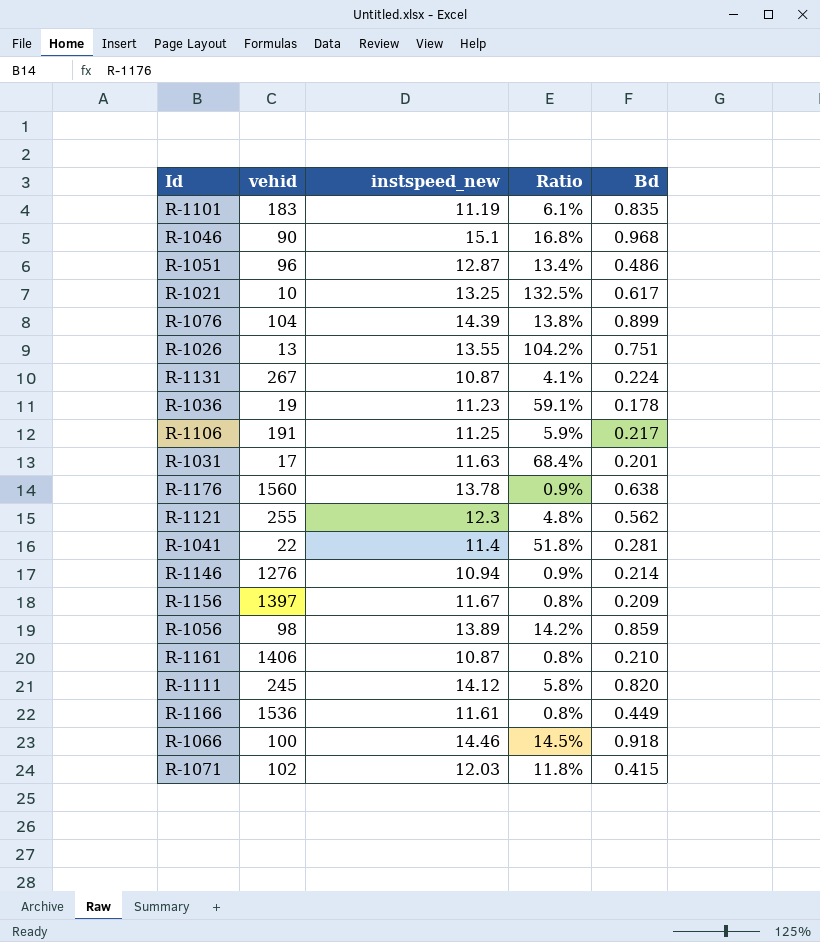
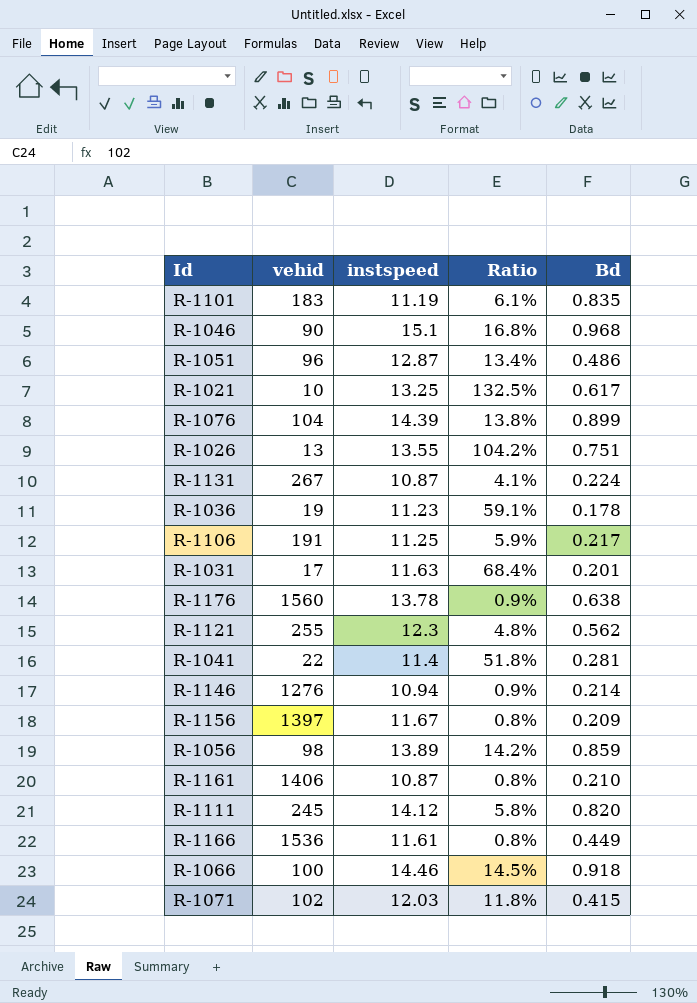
column name: instspeed_new -> instspeed

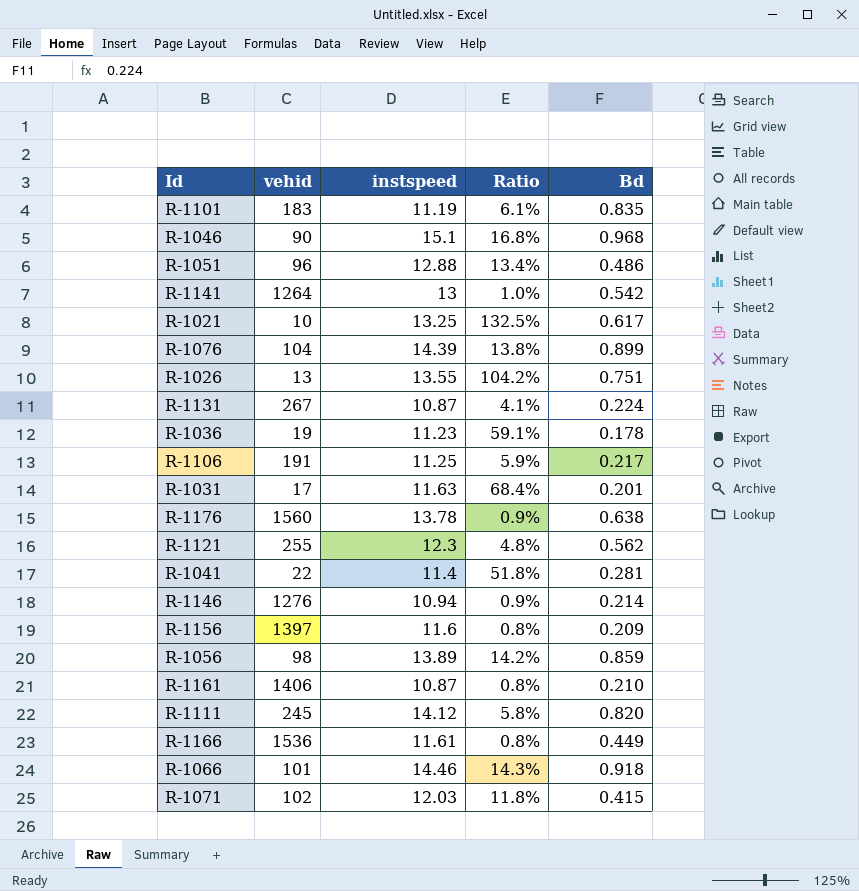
R-1051 | instspeed: 12.87 -> 12.88
row R-1141: none -> 1264 | 13 | 1.0% | 0.542
R-1156 | instspeed: 11.67 -> 11.6
R-1066 | vehid: 100 -> 101
R-1066 | Ratio: 14.5% -> 14.3%

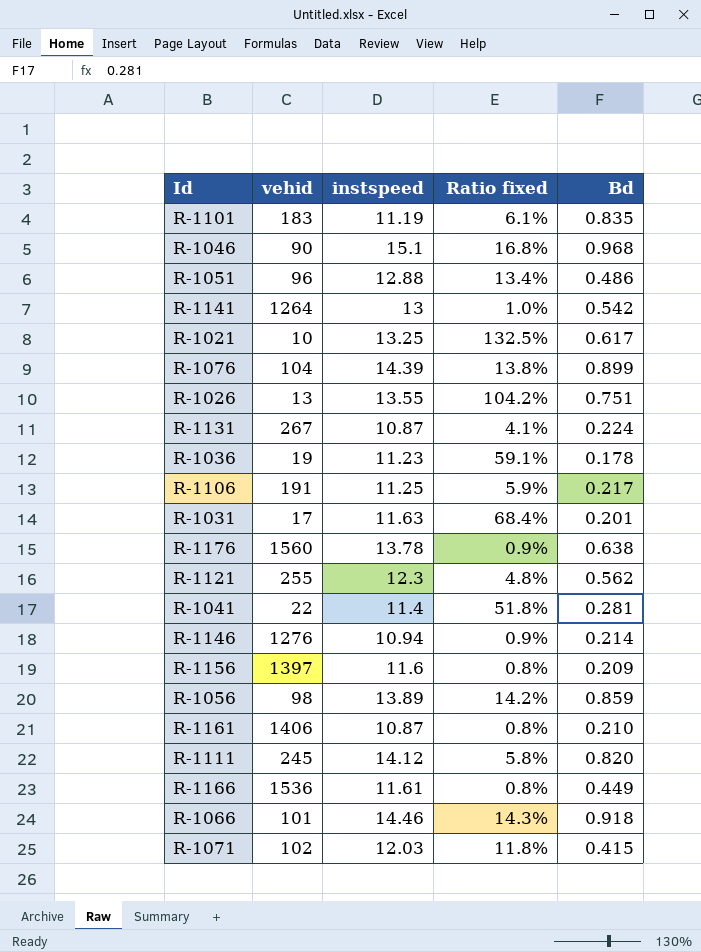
column name: Ratio -> Ratio fixed

